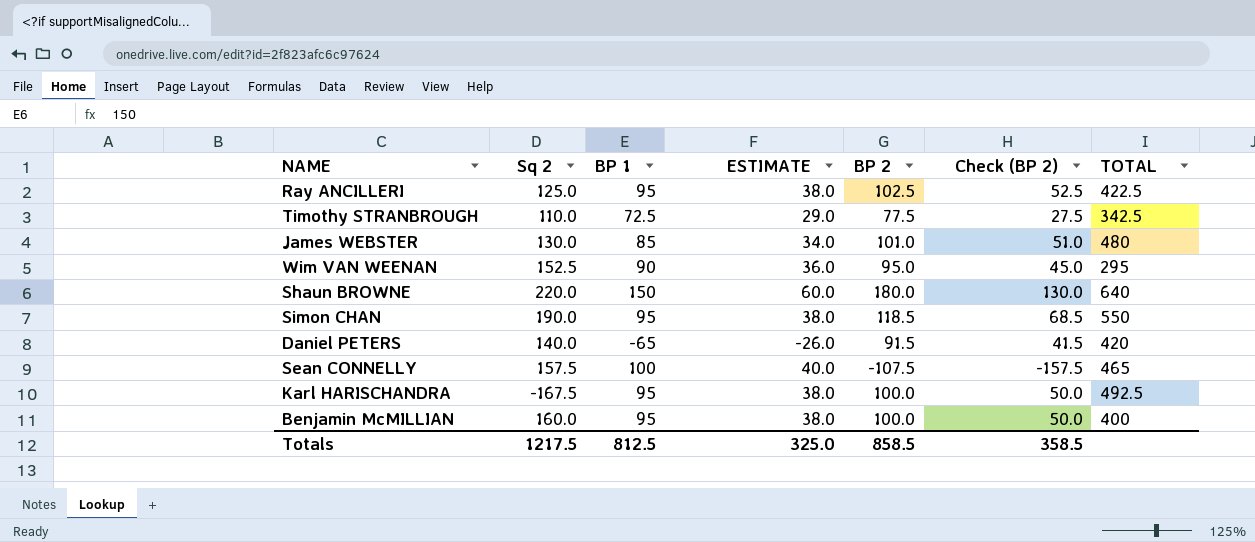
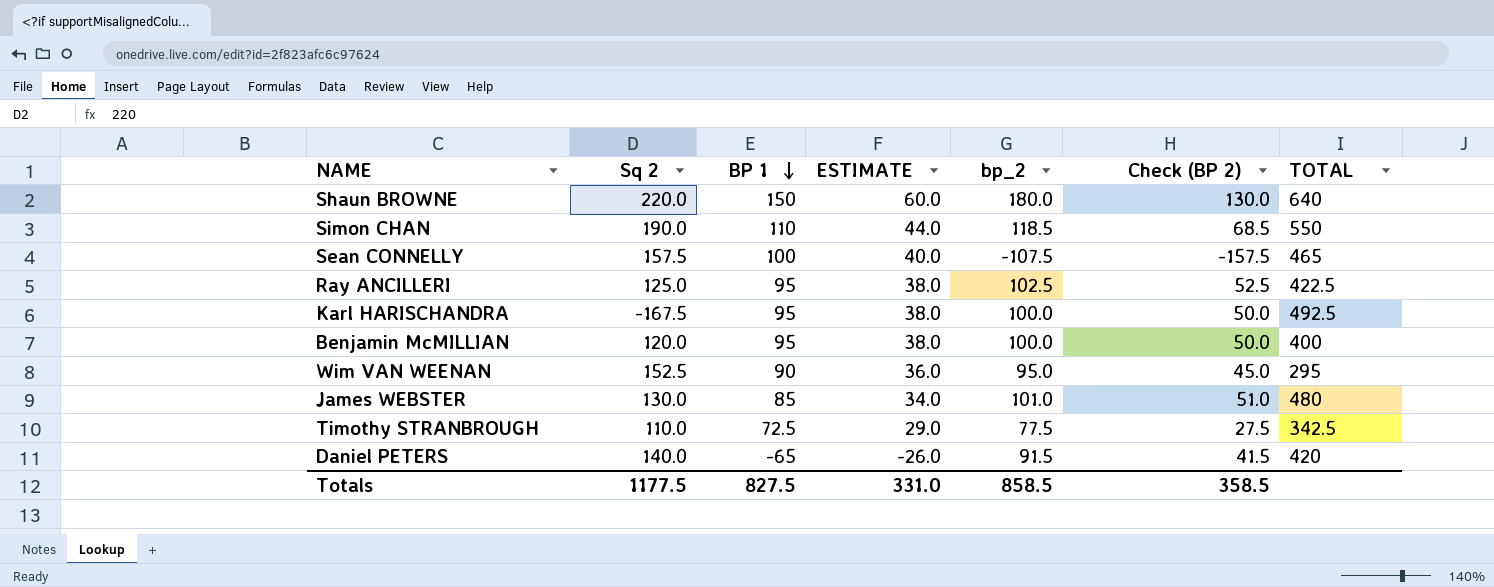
row order: none -> BP 1 descending
column name: BP 2 -> bp_2
Simon CHAN | BP 1: 95 -> 110
Simon CHAN | ESTIMATE: 38.0 -> 44.0
Benjamin McMILLIAN | Sq 2: 160.0 -> 120.0
Totals | Sq 2: 1217.5 -> 1177.5
Totals | BP 1: 812.5 -> 827.5
Totals | ESTIMATE: 325.0 -> 331.0

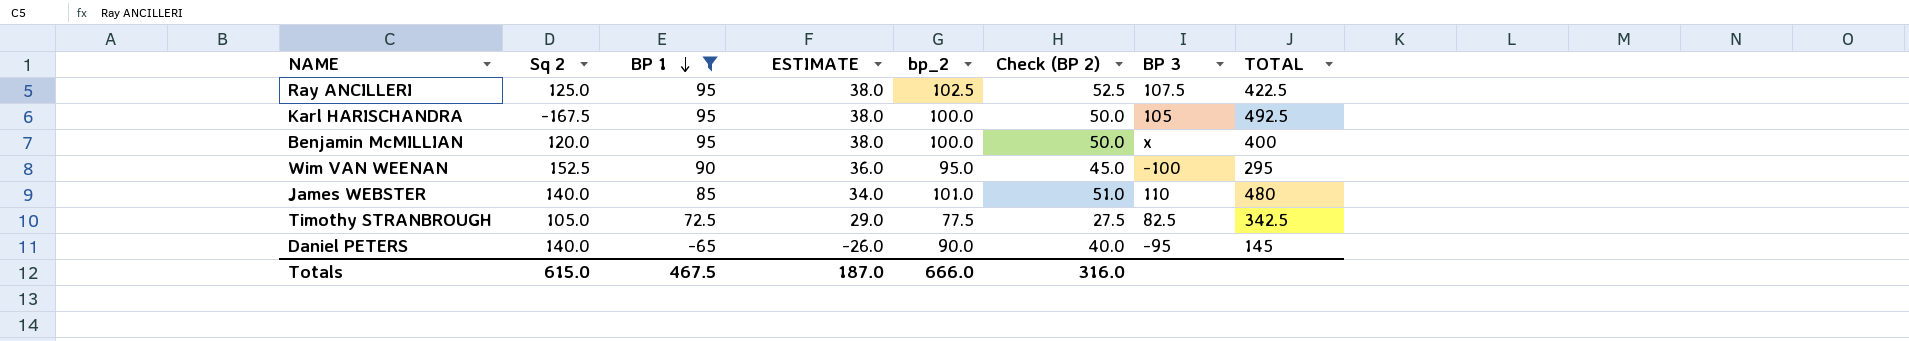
filter: none -> BP 1 <= 95
column BP 3 | position: none -> 7
James WEBSTER | Sq 2: 130.0 -> 140.0
Timothy STRANBROUGH | Sq 2: 110.0 -> 105.0
Daniel PETERS | bp_2: 91.5 -> 90.0
Daniel PETERS | Check (BP 2): 41.5 -> 40.0
Daniel PETERS | TOTAL: 420 -> 145
Totals | Sq 2: 1177.5 -> 615.0
Totals | BP 1: 827.5 -> 467.5
Totals | ESTIMATE: 331.0 -> 187.0
Totals | bp_2: 858.5 -> 666.0
Totals | Check (BP 2): 358.5 -> 316.0

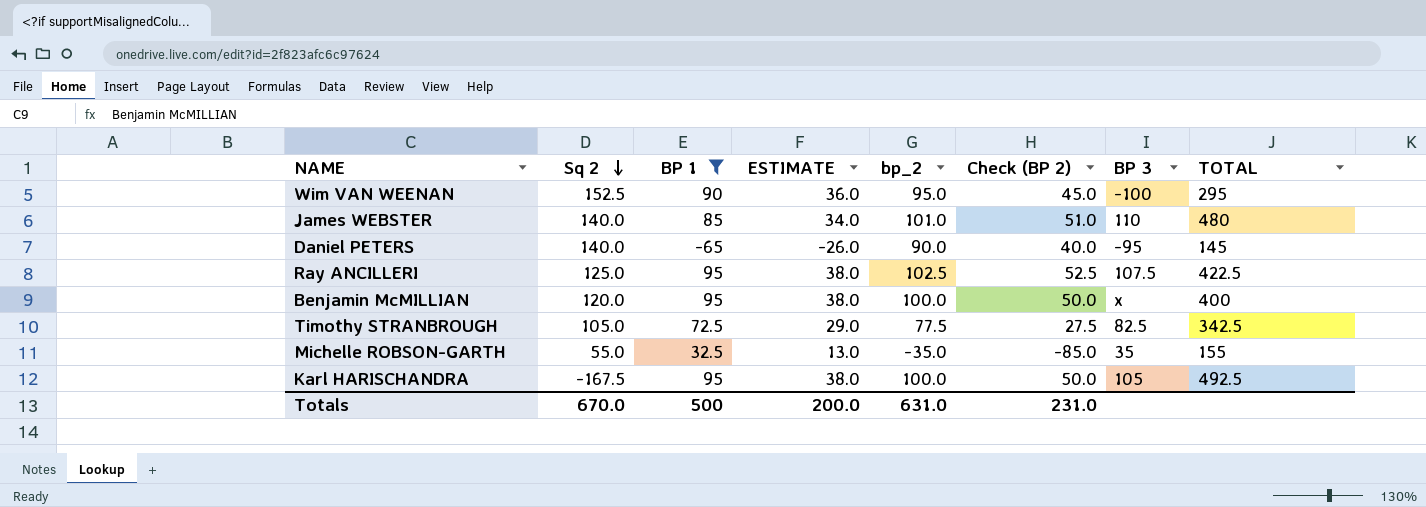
row order: BP 1 descending -> Sq 2 descending
row Michelle ROBSON-GARTH: none -> 55.0 | 32.5 | 13.0 | -35.0 | -85.0 | 35 | 155
Totals | Sq 2: 615.0 -> 670.0
Totals | BP 1: 467.5 -> 500
Totals | ESTIMATE: 187.0 -> 200.0
Totals | bp_2: 666.0 -> 631.0
Totals | Check (BP 2): 316.0 -> 231.0

